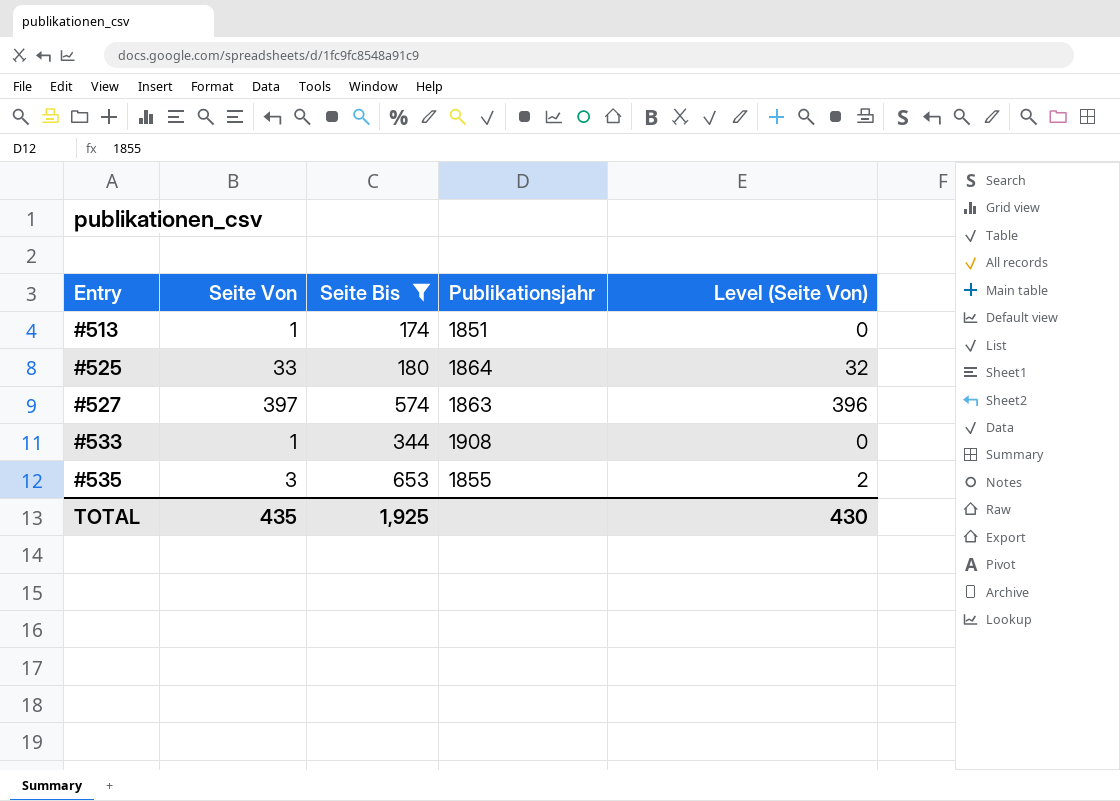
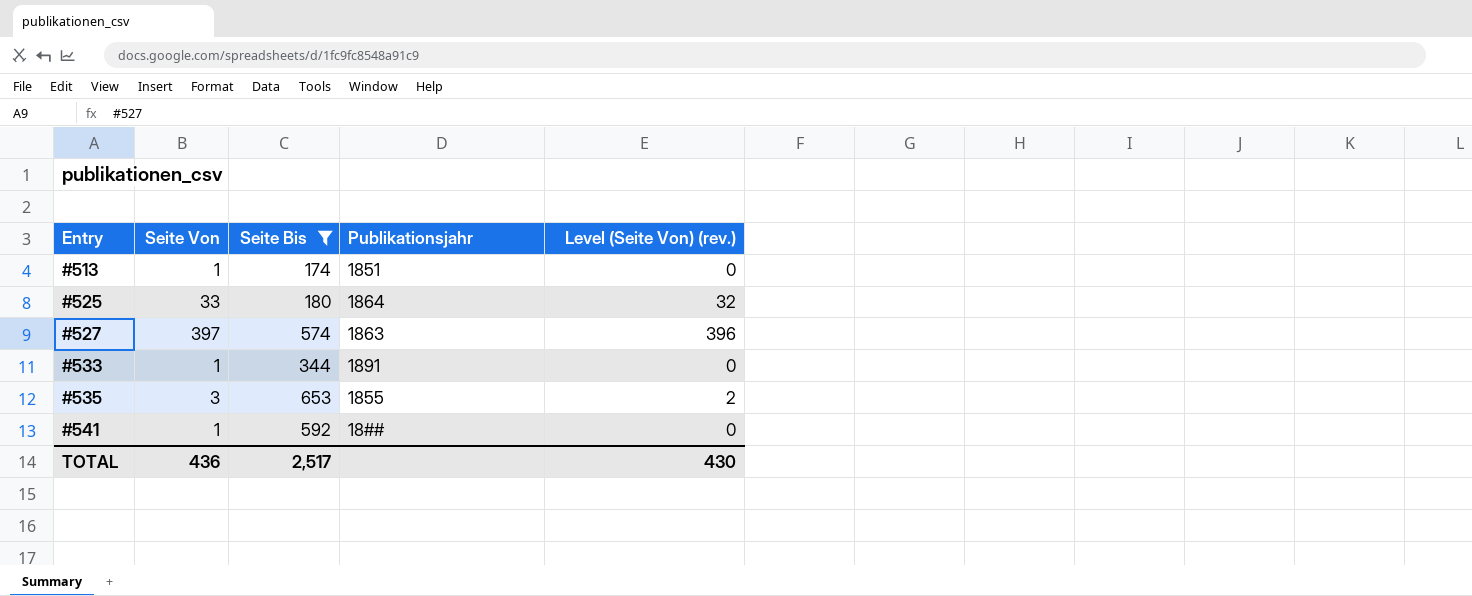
column name: Level (Seite Von) -> Level (Seite Von) (rev.)
#533 | Publikationsjahr: 1908 -> 1891
row #541: none -> 1 | 592 | 18## | 0
TOTAL | Seite Von: 435 -> 436
TOTAL | Seite Bis: 1,925 -> 2,517

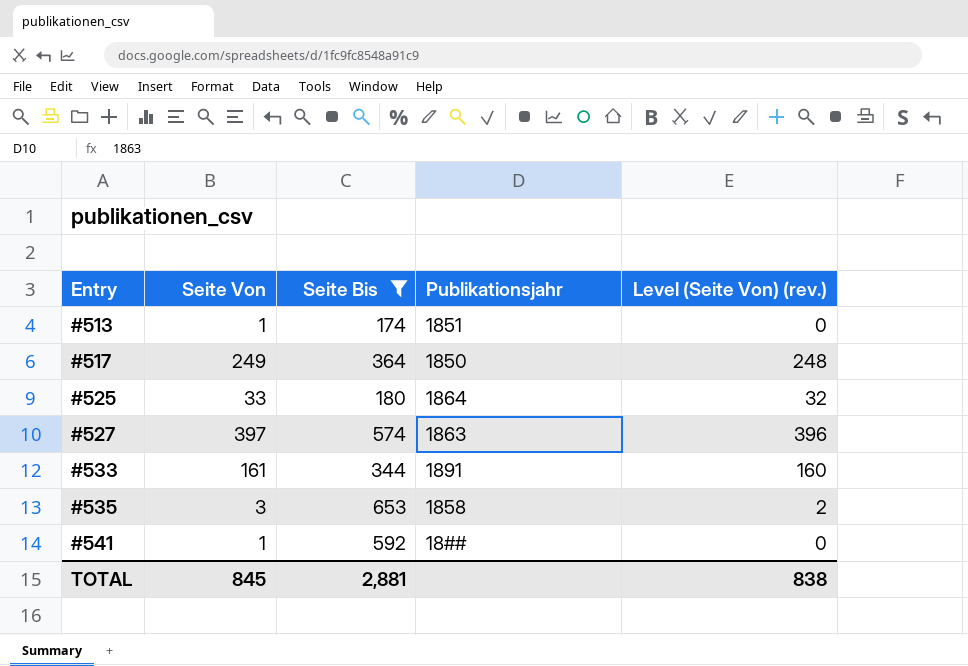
row #517: none -> 249 | 364 | 1850 | 248
#533 | Seite Von: 1 -> 161
#533 | Level (Seite Von) (rev.): 0 -> 160
#535 | Publikationsjahr: 1855 -> 1858
TOTAL | Seite Von: 436 -> 845
TOTAL | Seite Bis: 2,517 -> 2,881
TOTAL | Level (Seite Von) (rev.): 430 -> 838

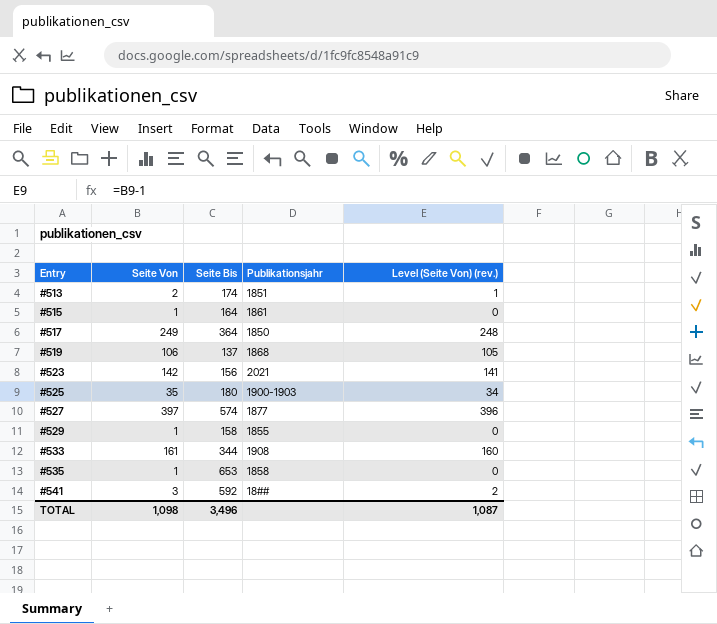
filter: Seite Bis >= 174 -> none
#513 | Seite Von: 1 -> 2
#513 | Level (Seite Von) (rev.): 0 -> 1
#525 | Seite Von: 33 -> 35
#525 | Publikationsjahr: 1864 -> 1900-1903
#525 | Level (Seite Von) (rev.): 32 -> 34
#527 | Publikationsjahr: 1863 -> 1877
#533 | Publikationsjahr: 1891 -> 1908
#535 | Seite Von: 3 -> 1
#535 | Level (Seite Von) (rev.): 2 -> 0
#541 | Seite Von: 1 -> 3
#541 | Level (Seite Von) (rev.): 0 -> 2
TOTAL | Seite Von: 845 -> 1,098
TOTAL | Seite Bis: 2,881 -> 3,496
TOTAL | Level (Seite Von) (rev.): 838 -> 1,087

